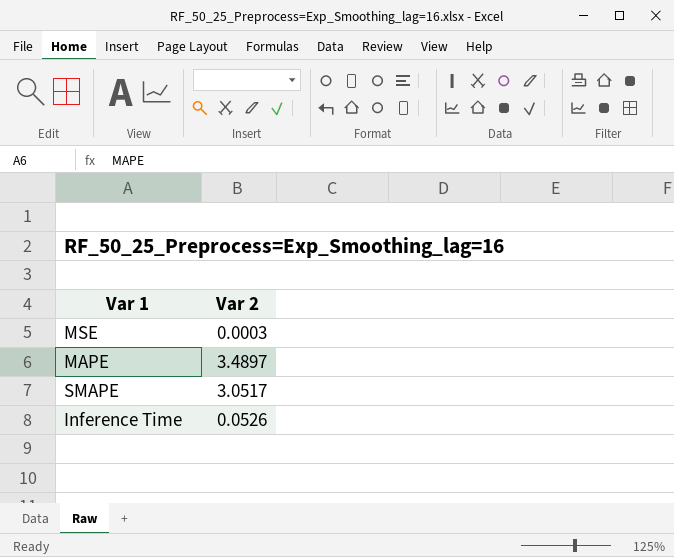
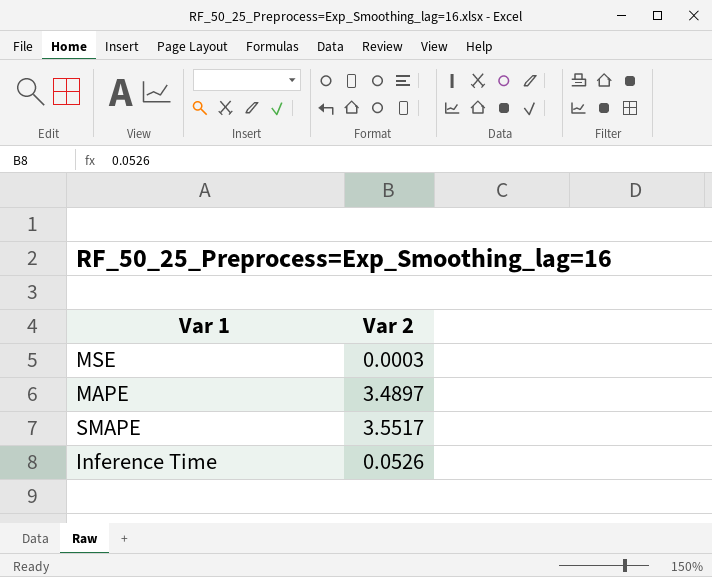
SMAPE | Var 2: 3.0517 -> 3.5517

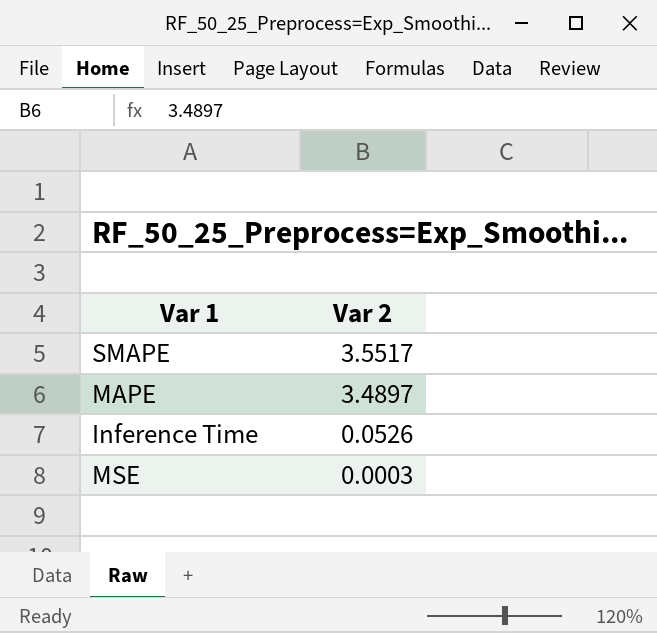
row order: none -> Var 2 descending

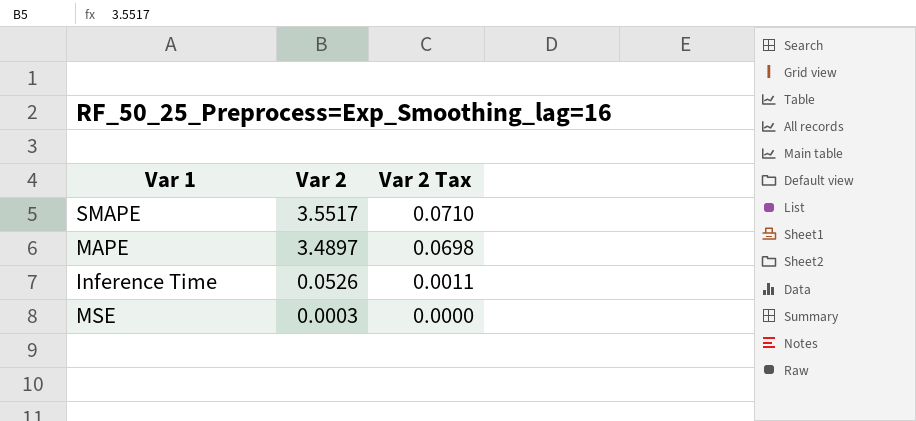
column Var 2 Tax | formula: none -> [Var 2] * 0.02

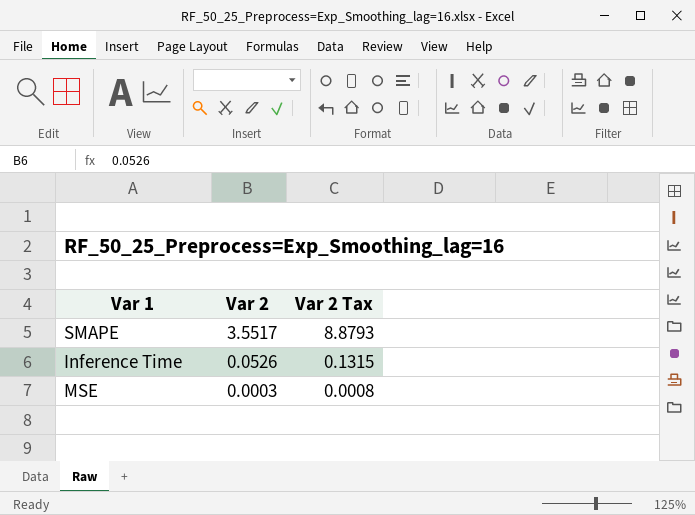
column Var 2 Tax | formula: [Var 2] * 0.02 -> [Var 2] * 2.5
row MAPE: 3.4897 | 0.0698 -> none

